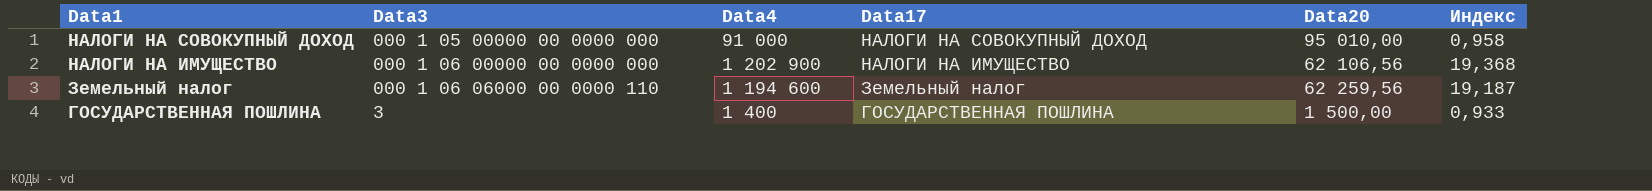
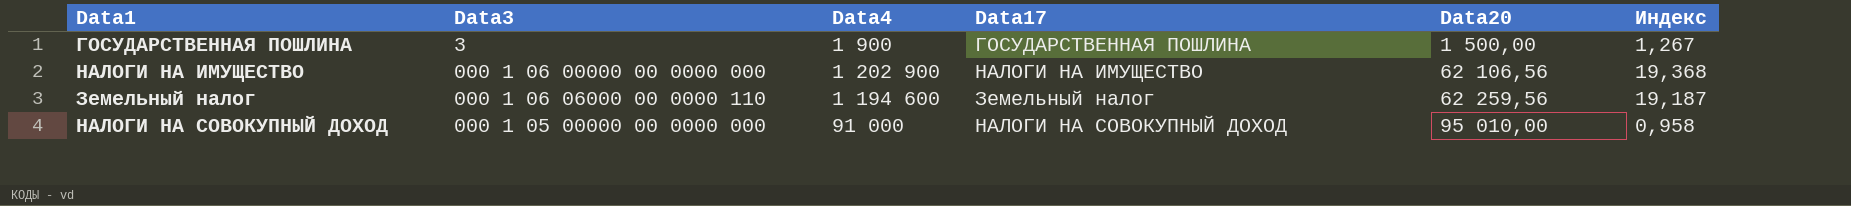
row order: Data1 descending -> Data20 ascending
ГОСУДАРСТВЕННАЯ ПОШЛИНА | Data4: 1 400 -> 1 900
ГОСУДАРСТВЕННАЯ ПОШЛИНА | Индекс: 0,933 -> 1,267

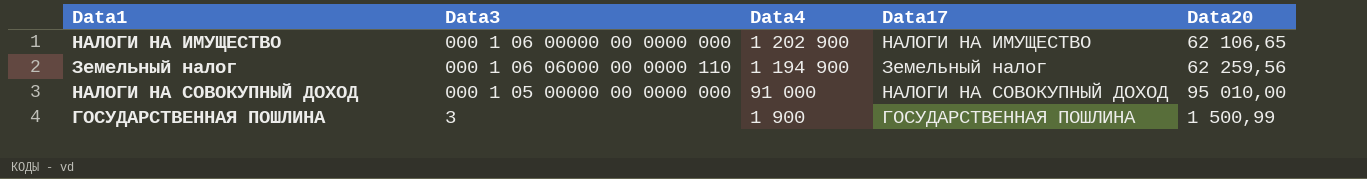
row order: Data20 ascending -> Data4 descending
column Индекс | formula: [Data4] / [Data20] -> none
НАЛОГИ НА ИМУЩЕСТВО | Data20: 62 106,56 -> 62 106,65
Земельный налог | Data4: 1 194 600 -> 1 194 900
ГОСУДАРСТВЕННАЯ ПОШЛИНА | Data20: 1 500,00 -> 1 500,99

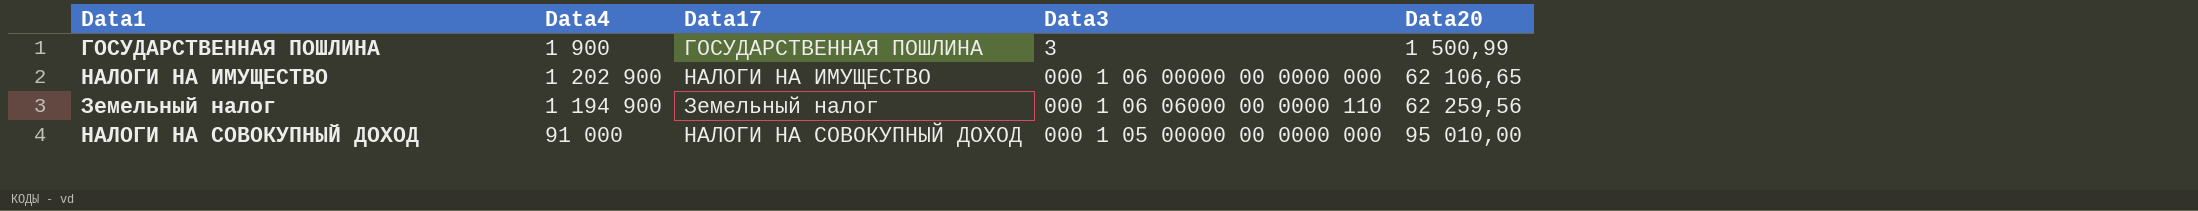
row order: Data4 descending -> Data20 ascending
column Data3 | position: 2 -> 4

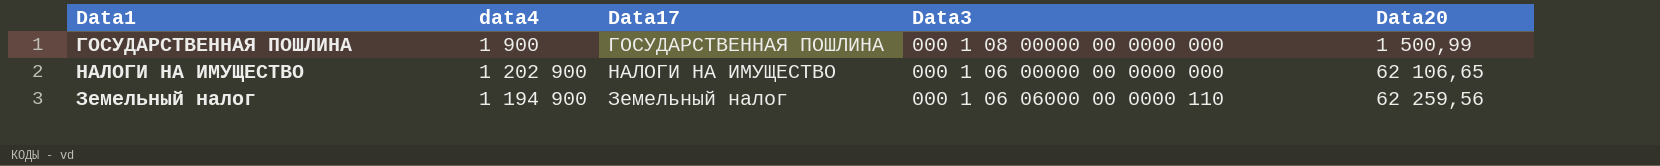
column name: Data4 -> data4
row НАЛОГИ НА СОВОКУПНЫЙ ДОХОД: 91 000 | НАЛОГИ НА СОВОКУПНЫЙ ДОХОД | 000 1 05 00000 00 0000 000 | 95 010,00 -> none
ГОСУДАРСТВЕННАЯ ПОШЛИНА | Data3: 3 -> 000 1 08 00000 00 0000 000

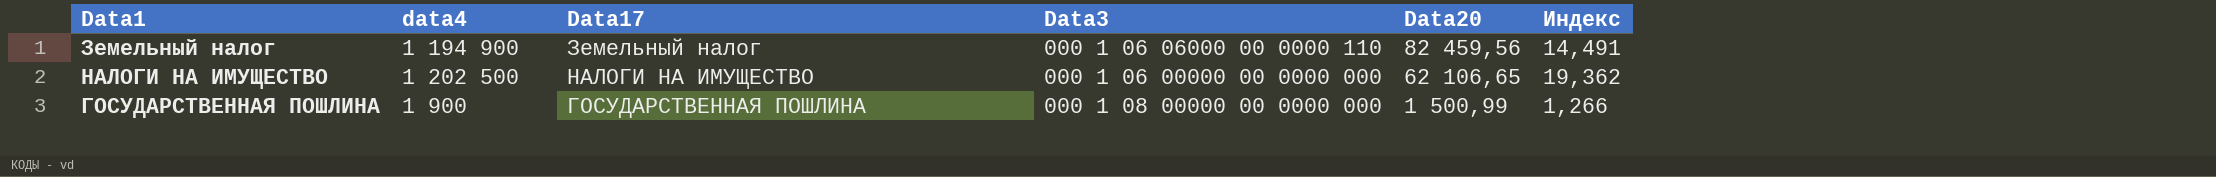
row order: Data20 ascending -> Data20 descending
column Индекс | formula: none -> [data4] / [Data20]
Земельный налог | Data20: 62 259,56 -> 82 459,56
НАЛОГИ НА ИМУЩЕСТВО | data4: 1 202 900 -> 1 202 500

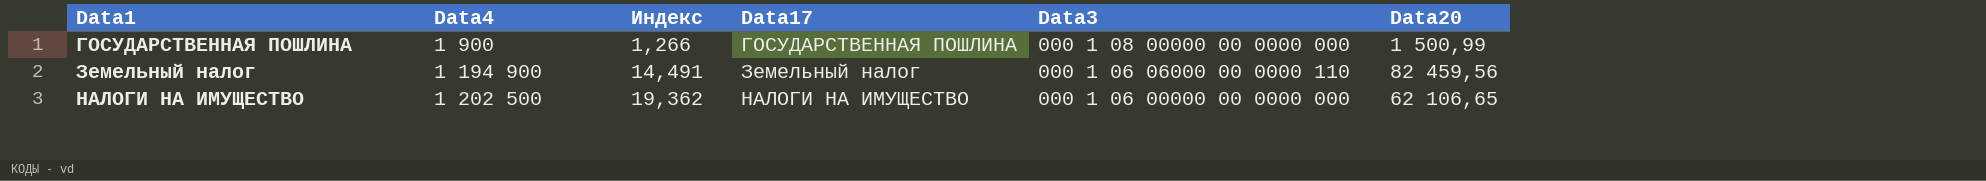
row order: Data20 descending -> Data1 ascending
column name: data4 -> Data4
column Индекс | position: 6 -> 3

